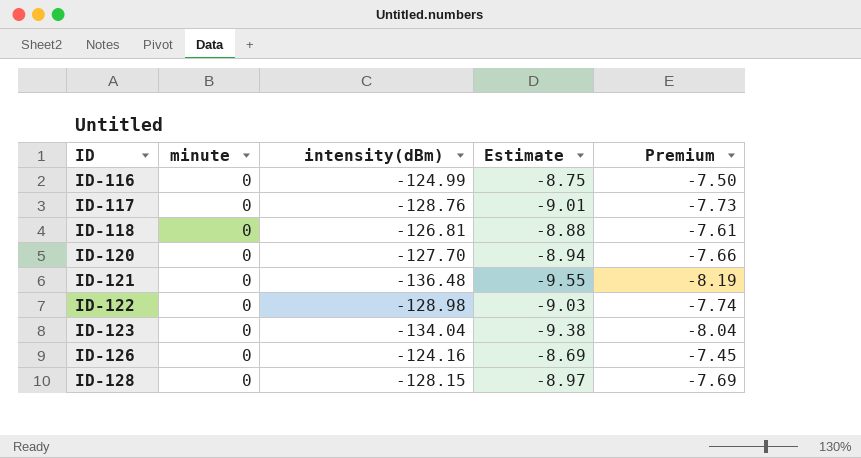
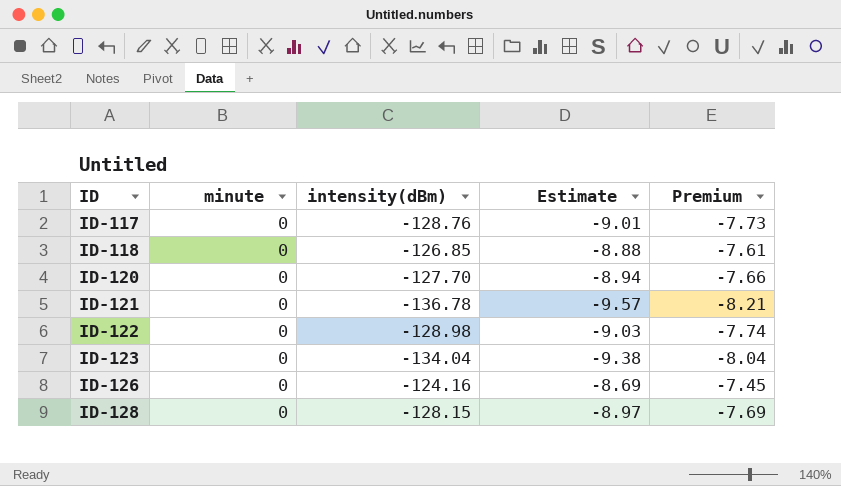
row ID-116: 0 | -124.99 | -8.75 | -7.50 -> none
ID-118 | intensity(dBm): -126.81 -> -126.85
ID-121 | intensity(dBm): -136.48 -> -136.78
ID-121 | Estimate: -9.55 -> -9.57
ID-121 | Premium: -8.19 -> -8.21

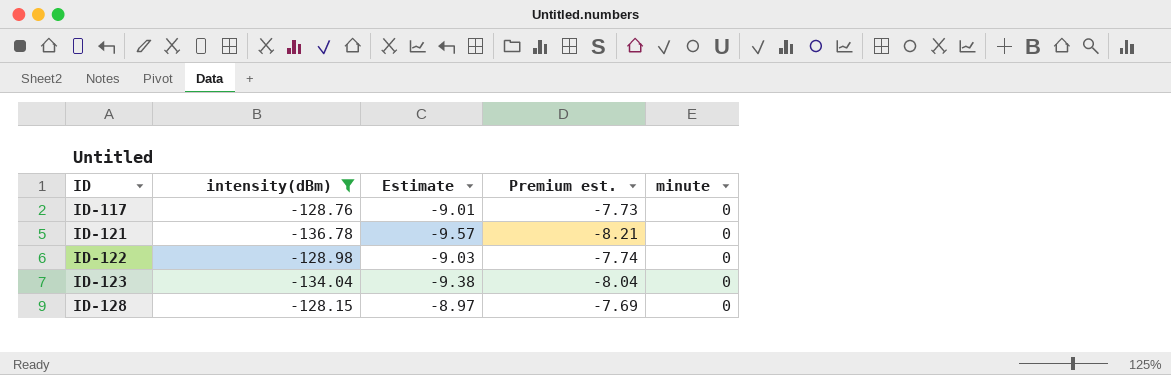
filter: none -> intensity(dBm) <= -128.15
column name: Premium -> Premium est.
column minute | position: 2 -> 5

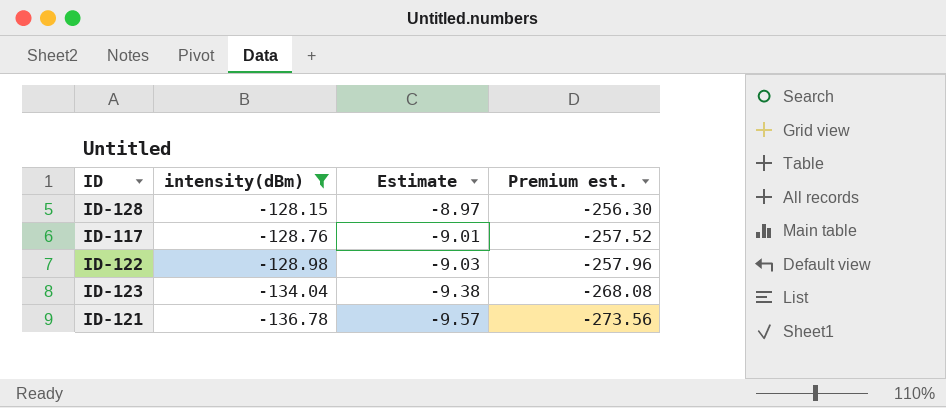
row order: ID ascending -> intensity(dBm) descending
column minute | position: 5 -> none
column Premium est. | formula: [intensity(dBm)] * 0.06 -> [intensity(dBm)] * 2

